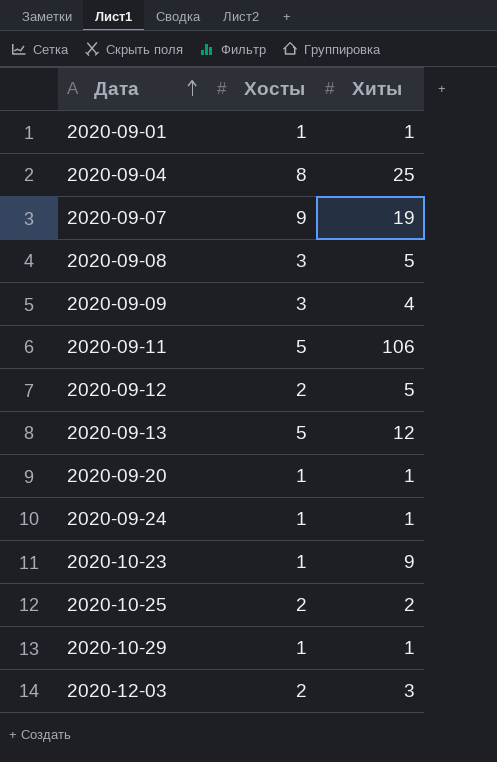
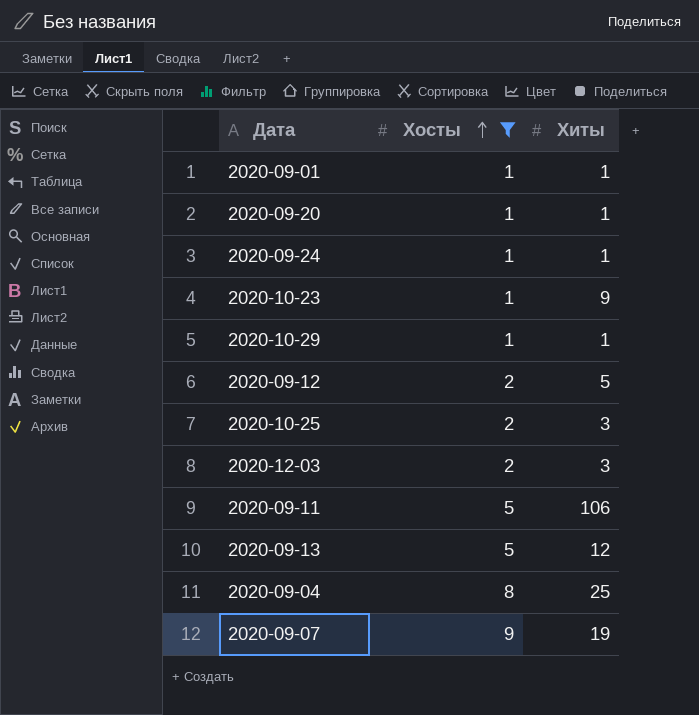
filter: none -> Хосты != 3
row order: Дата ascending -> Хосты ascending
2020-10-25 | Хиты: 2 -> 3

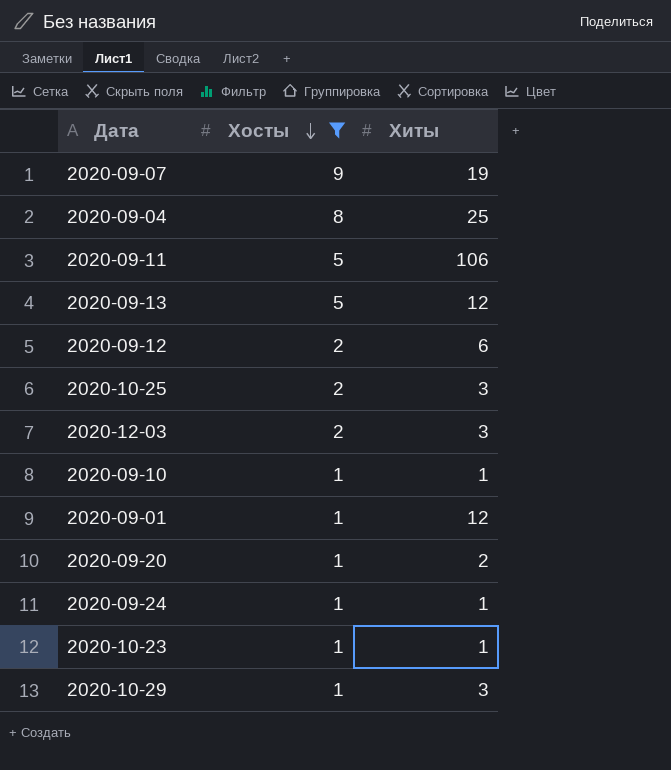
row order: Хосты ascending -> Хосты descending
2020-09-12 | Хиты: 5 -> 6
row 2020-09-10: none -> 1 | 1
2020-09-01 | Хиты: 1 -> 12
2020-09-20 | Хиты: 1 -> 2
2020-10-23 | Хиты: 9 -> 1
2020-10-29 | Хиты: 1 -> 3

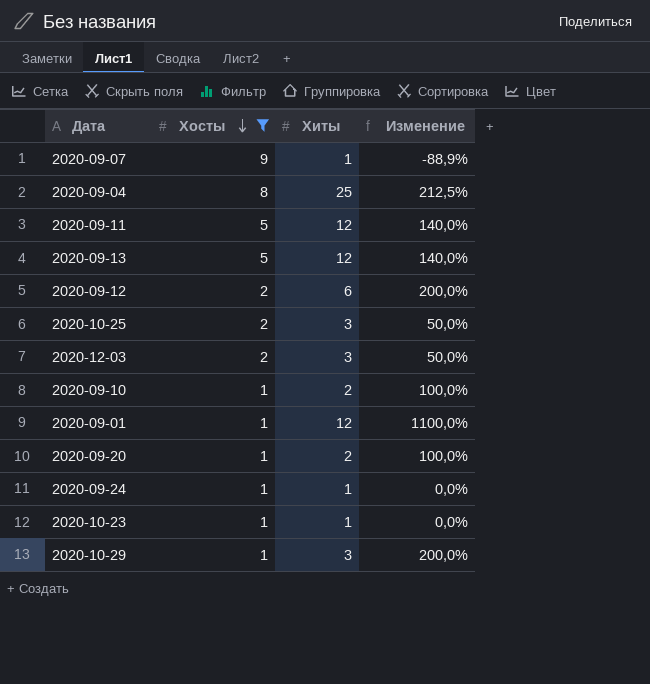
column Изменение | formula: none -> ([Хиты] - [Хосты]) / [Хосты]
2020-09-07 | Хиты: 19 -> 1
2020-09-11 | Хиты: 106 -> 12
2020-09-10 | Хиты: 1 -> 2

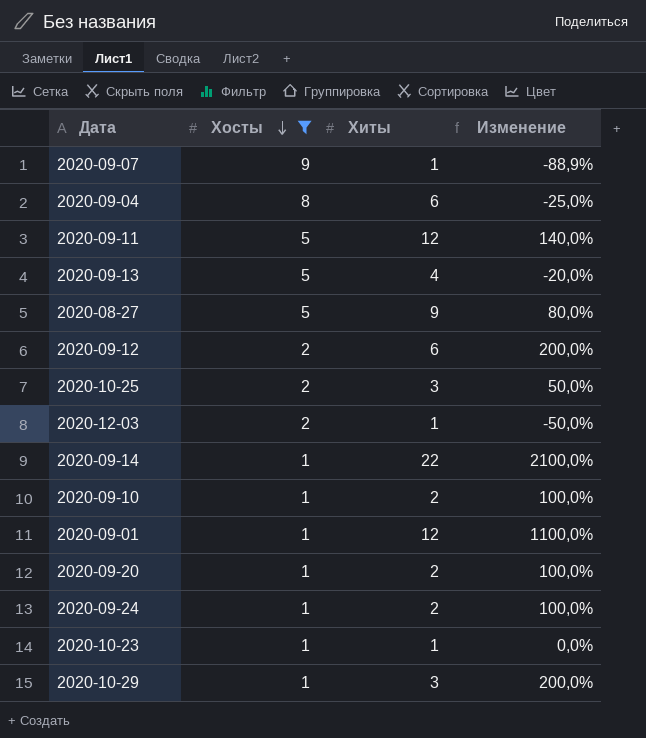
2020-09-04 | Хиты: 25 -> 6
2020-09-04 | Изменение: 212,5% -> -25,0%
2020-09-13 | Хиты: 12 -> 4
2020-09-13 | Изменение: 140,0% -> -20,0%
row 2020-08-27: none -> 5 | 9 | 80,0%
2020-12-03 | Хиты: 3 -> 1
2020-12-03 | Изменение: 50,0% -> -50,0%
row 2020-09-14: none -> 1 | 22 | 2100,0%
2020-09-24 | Хиты: 1 -> 2
2020-09-24 | Изменение: 0,0% -> 100,0%

